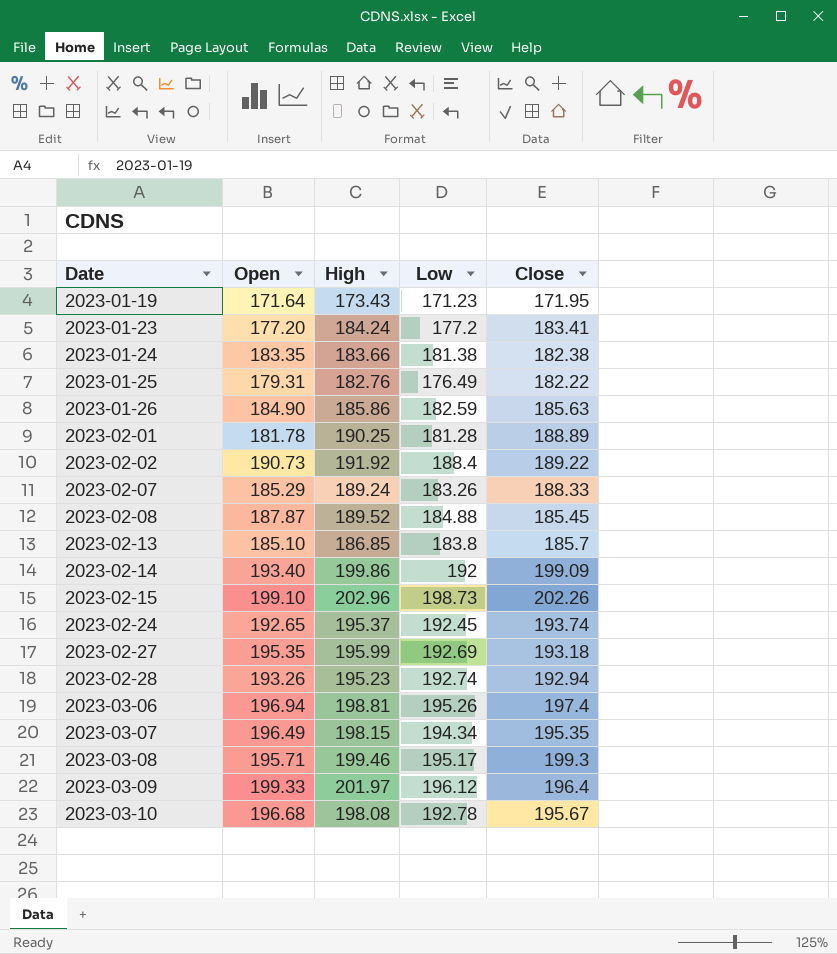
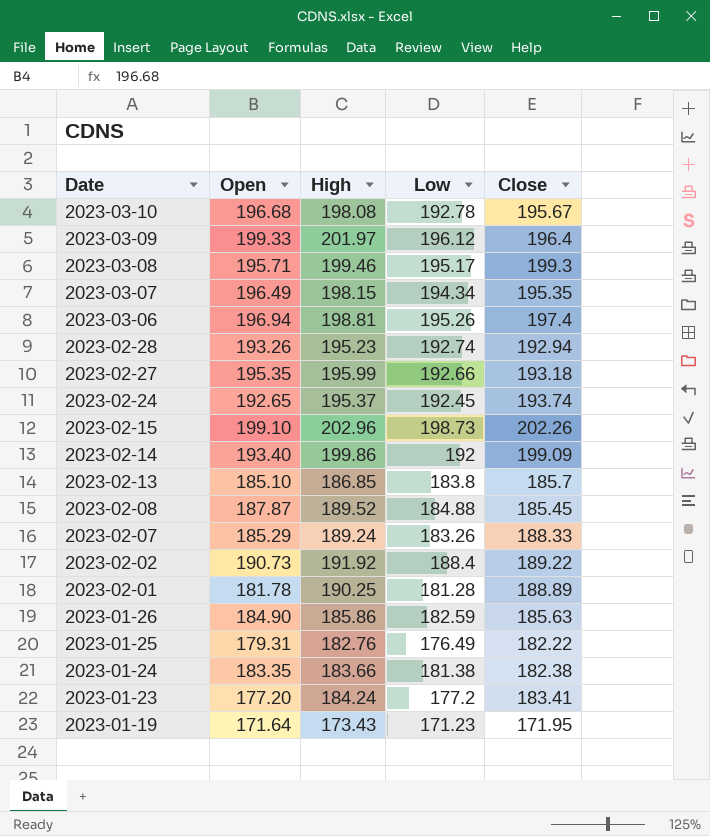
row order: Date ascending -> Date descending
2023-02-27 | Low: 192.69 -> 192.66

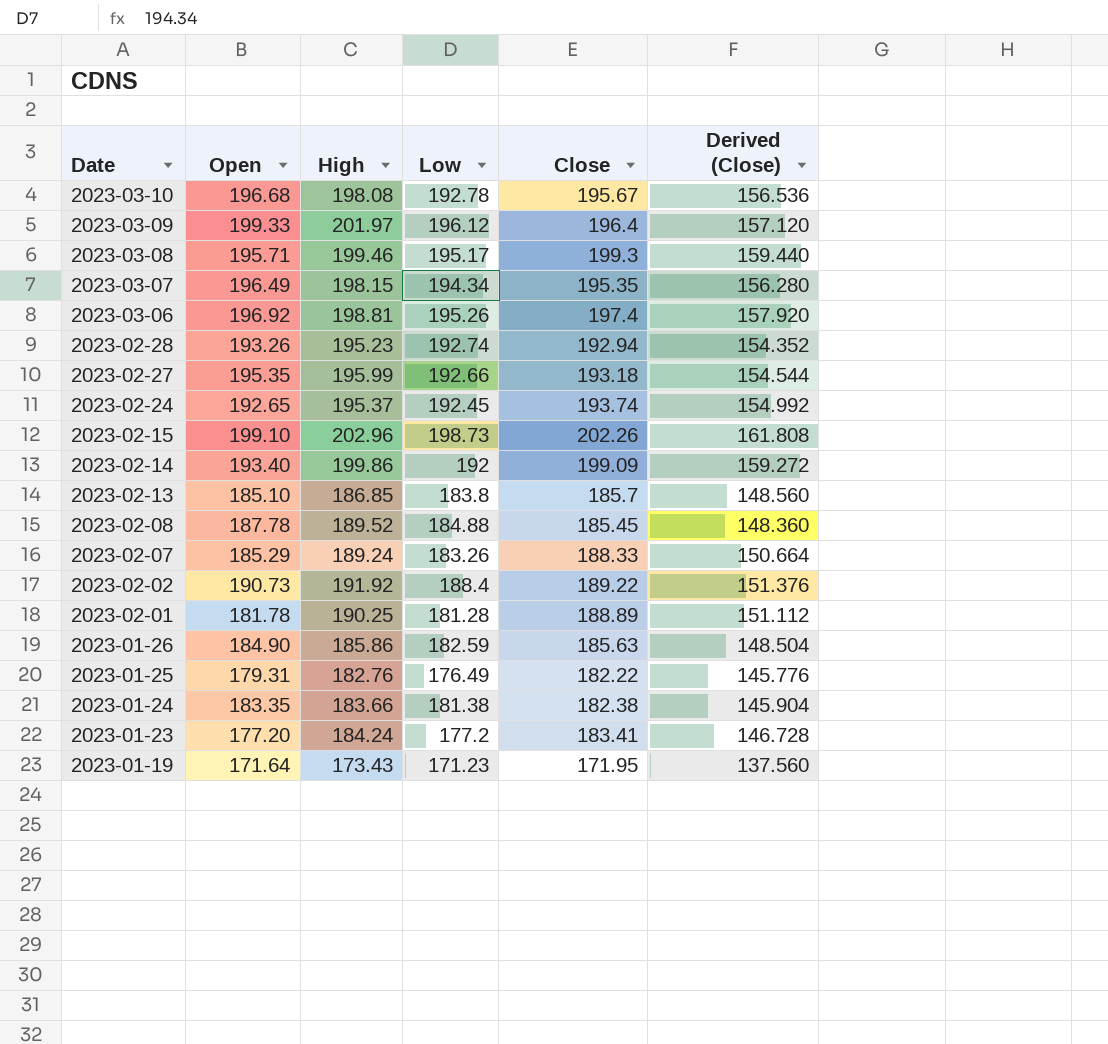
column Derived (Close) | formula: none -> [Close] * 0.8
2023-03-06 | Open: 196.94 -> 196.92
2023-02-08 | Open: 187.87 -> 187.78

